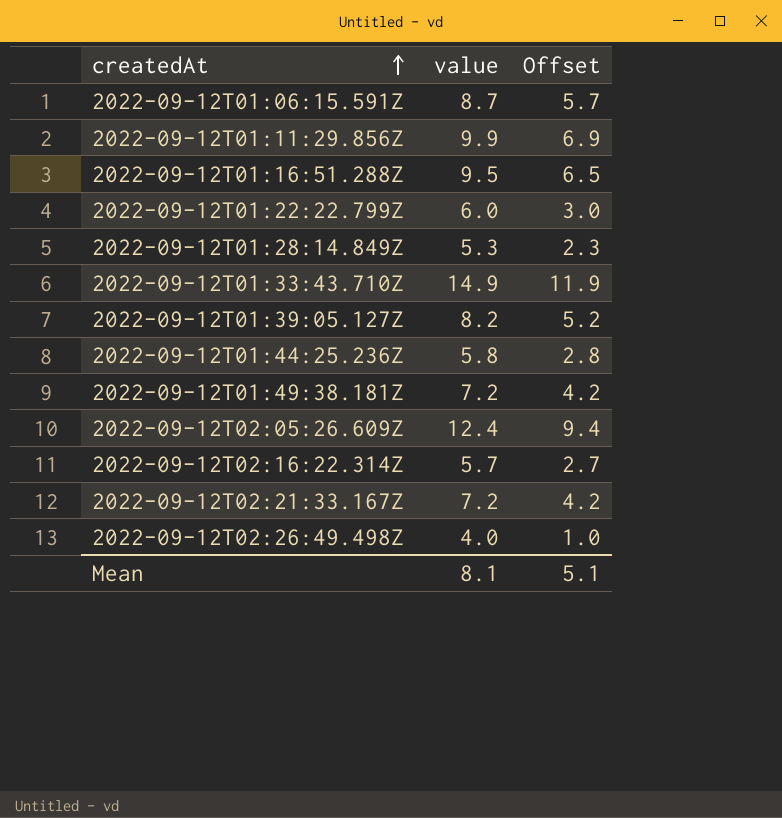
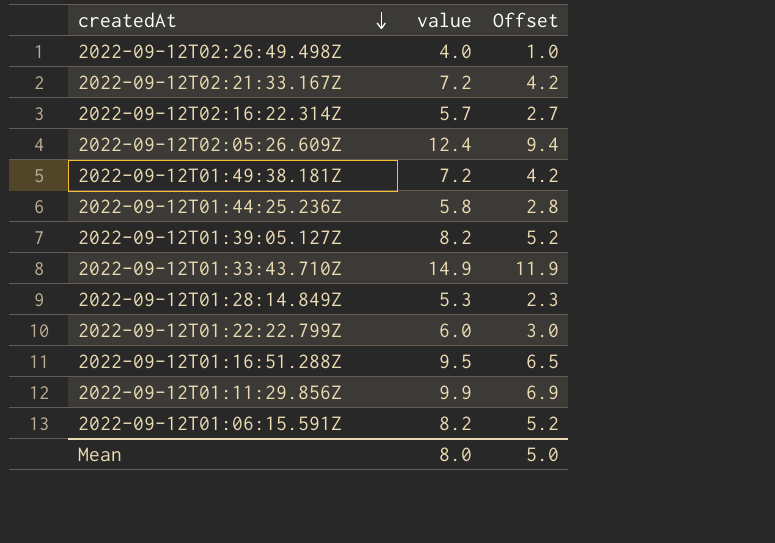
row order: createdAt ascending -> createdAt descending
2022-09-12T01:06:15.591Z | value: 8.7 -> 8.2
2022-09-12T01:06:15.591Z | Offset: 5.7 -> 5.2
Mean | value: 8.1 -> 8.0
Mean | Offset: 5.1 -> 5.0

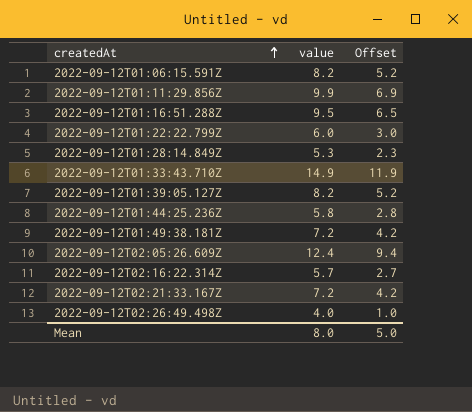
row order: createdAt descending -> createdAt ascending

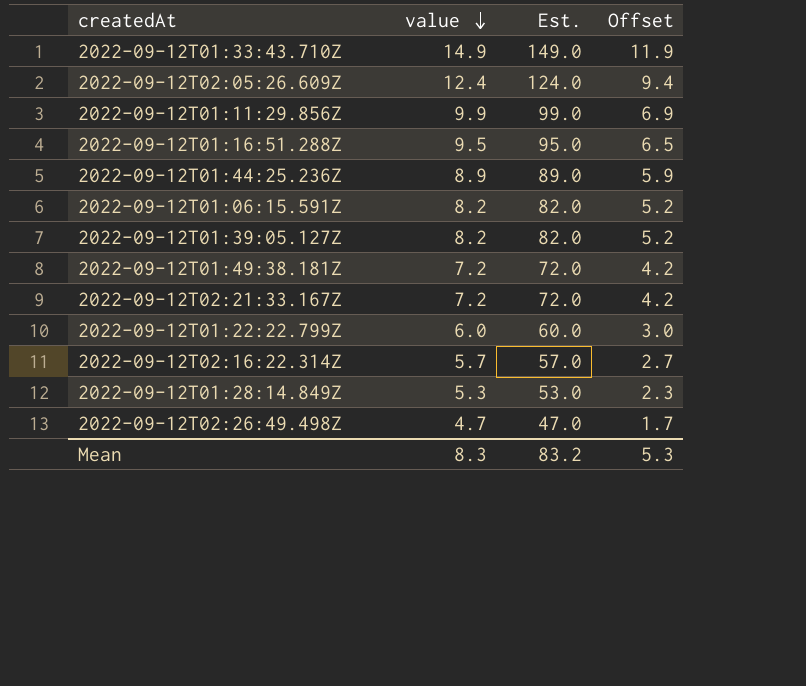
row order: createdAt ascending -> value descending
column Est. | formula: none -> [value] * 10
2022-09-12T01:44:25.236Z | value: 5.8 -> 8.9
2022-09-12T01:44:25.236Z | Offset: 2.8 -> 5.9
2022-09-12T02:26:49.498Z | value: 4.0 -> 4.7
2022-09-12T02:26:49.498Z | Offset: 1.0 -> 1.7
Mean | value: 8.0 -> 8.3
Mean | Offset: 5.0 -> 5.3

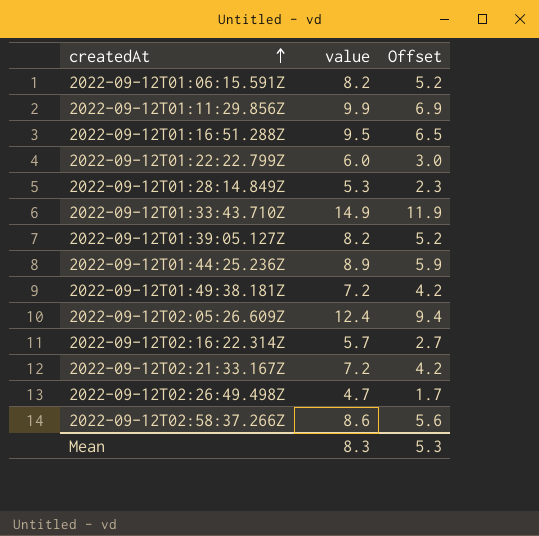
row order: value descending -> createdAt ascending
column Est. | formula: [value] * 10 -> none
row 2022-09-12T02:58:37.266Z: none -> 8.6 | 5.6

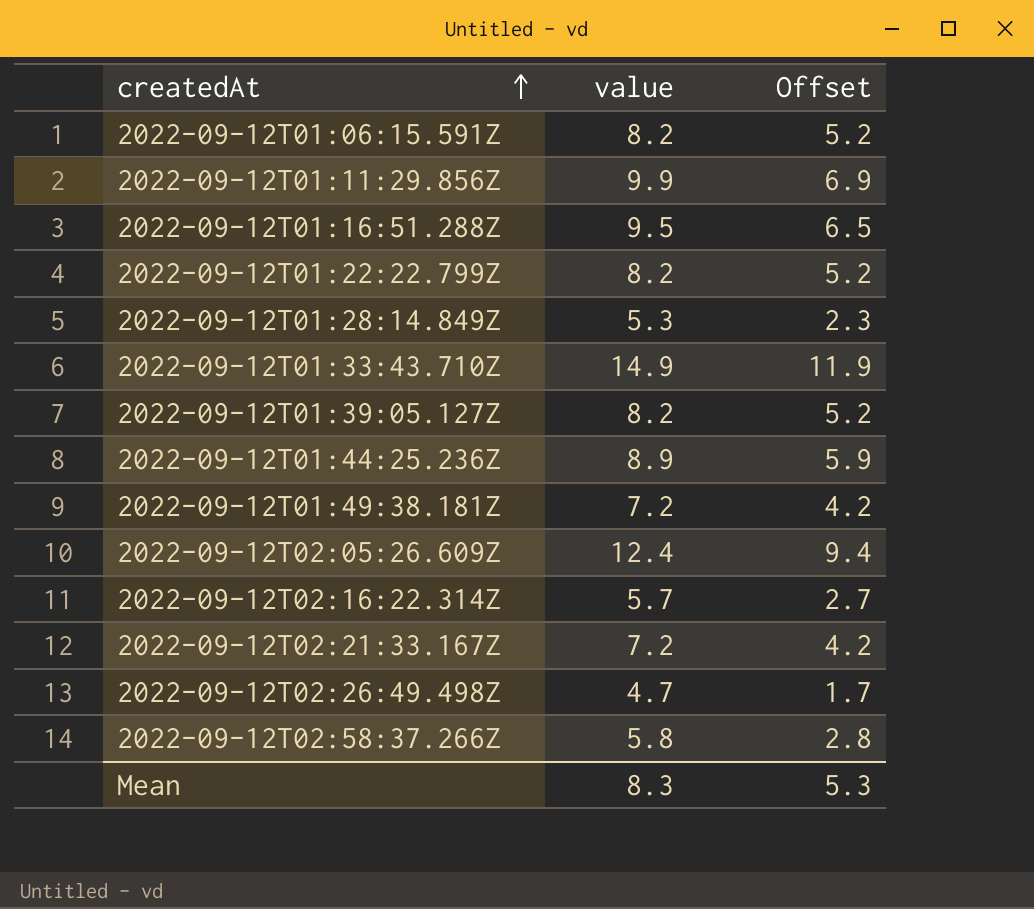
2022-09-12T01:22:22.799Z | value: 6.0 -> 8.2
2022-09-12T01:22:22.799Z | Offset: 3.0 -> 5.2
2022-09-12T02:58:37.266Z | value: 8.6 -> 5.8
2022-09-12T02:58:37.266Z | Offset: 5.6 -> 2.8

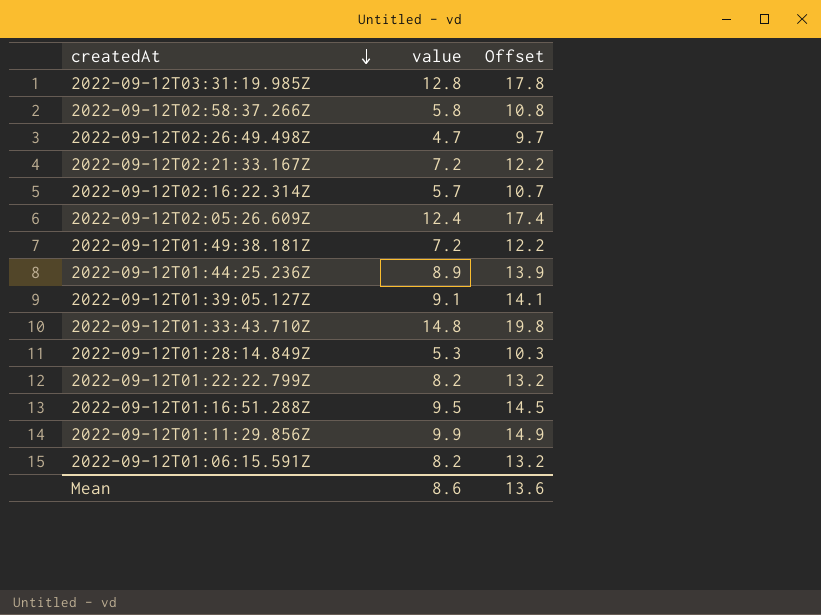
row order: createdAt ascending -> createdAt descending
column Offset | formula: [value] - 3 -> [value] + 5
row 2022-09-12T03:31:19.985Z: none -> 12.8 | 17.8
2022-09-12T01:39:05.127Z | value: 8.2 -> 9.1
2022-09-12T01:33:43.710Z | value: 14.9 -> 14.8
Mean | value: 8.3 -> 8.6
Mean | Offset: 5.3 -> 13.6

